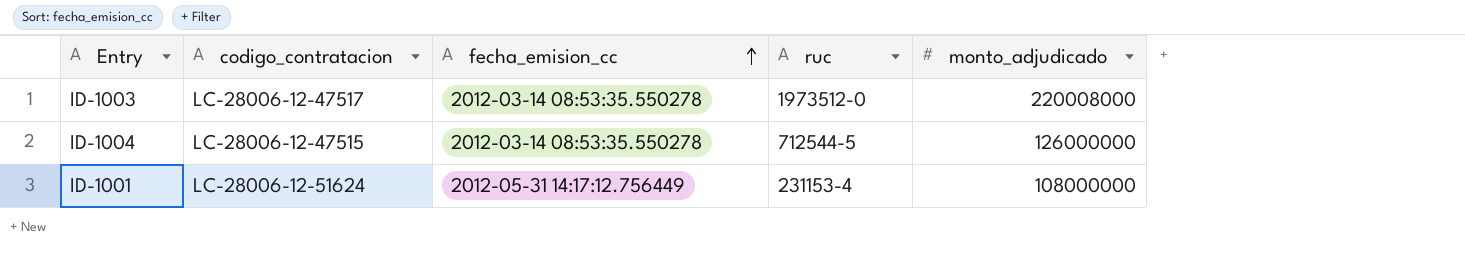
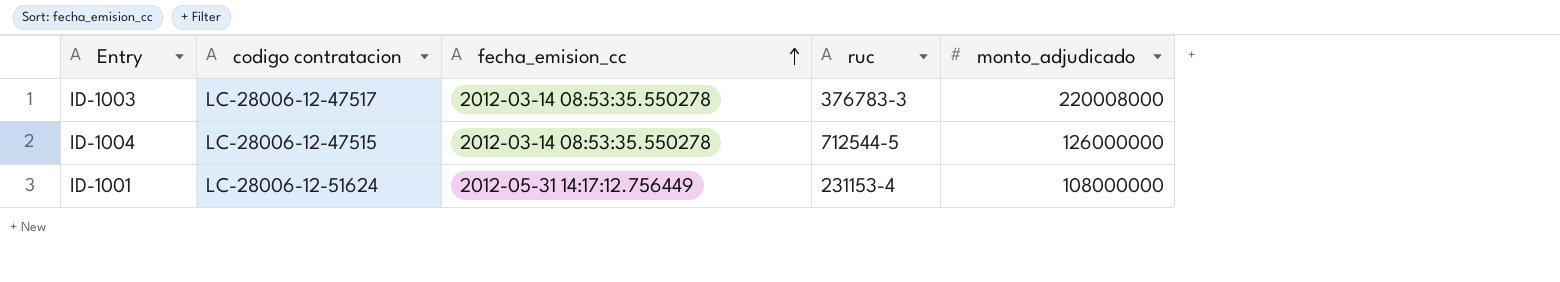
column name: codigo_contratacion -> codigo contratacion
ID-1003 | ruc: 1973512-0 -> 376783-3

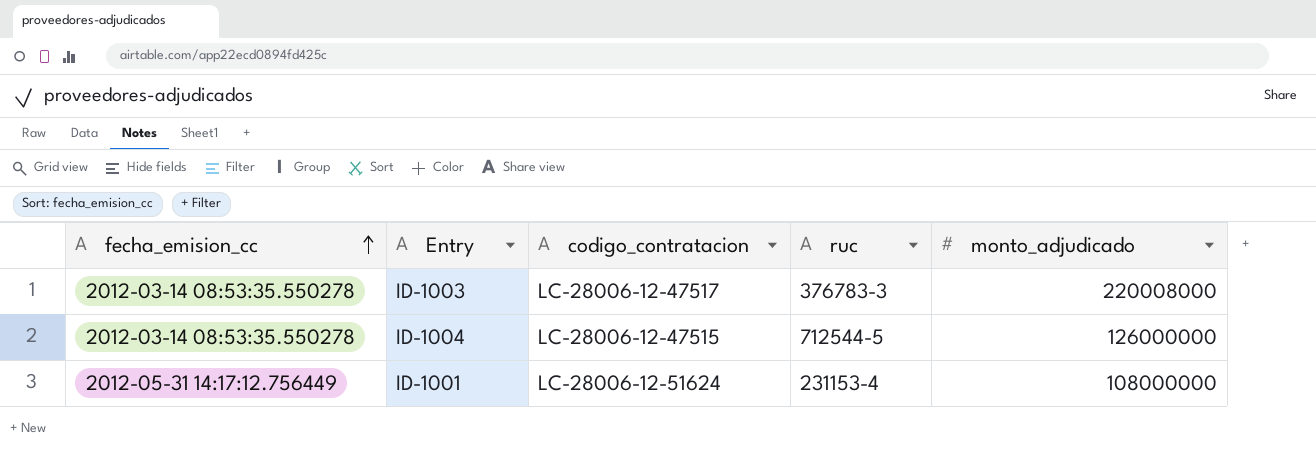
column fecha_emision_cc | position: 3 -> 1
column name: codigo contratacion -> codigo_contratacion

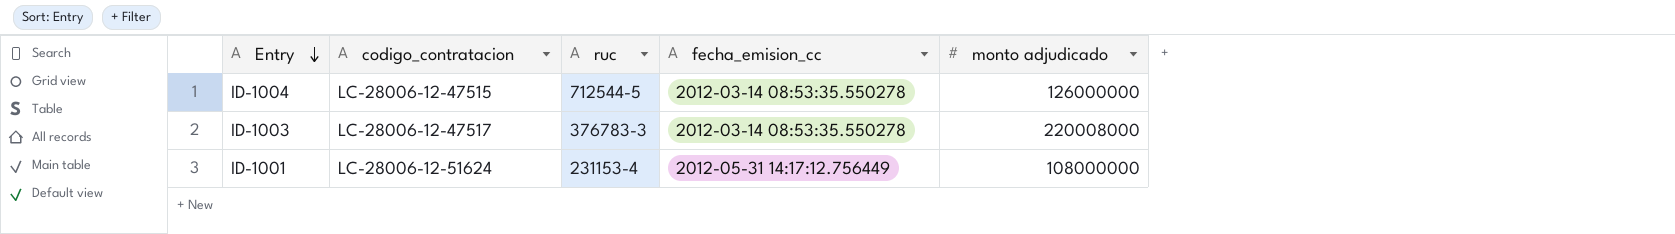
row order: fecha_emision_cc ascending -> Entry descending
column fecha_emision_cc | position: 1 -> 4
column name: monto_adjudicado -> monto adjudicado

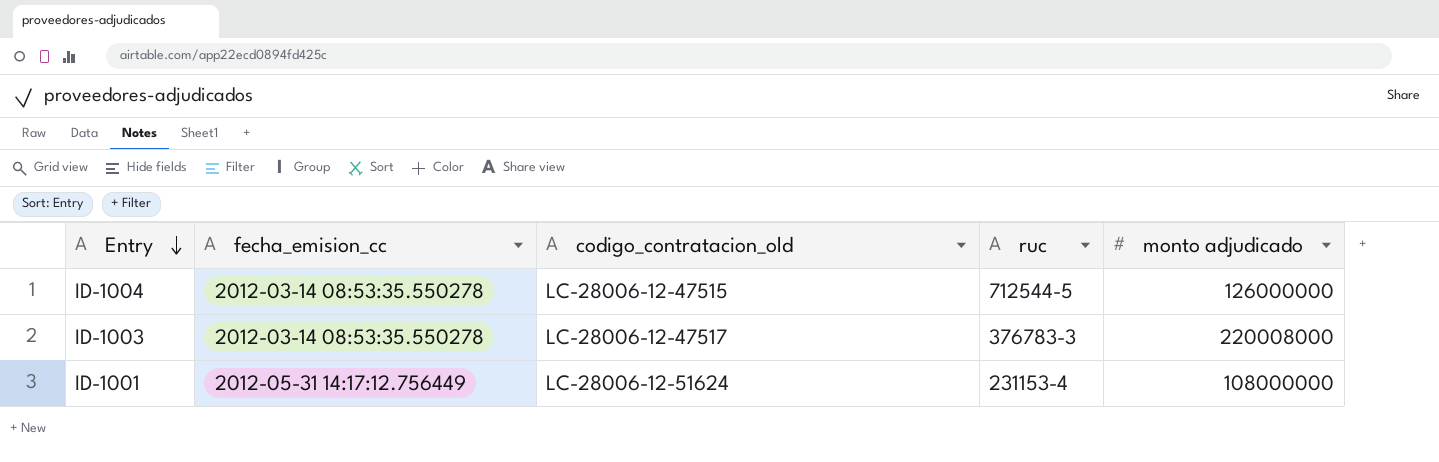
column fecha_emision_cc | position: 4 -> 2
column name: codigo_contratacion -> codigo_contratacion_old

